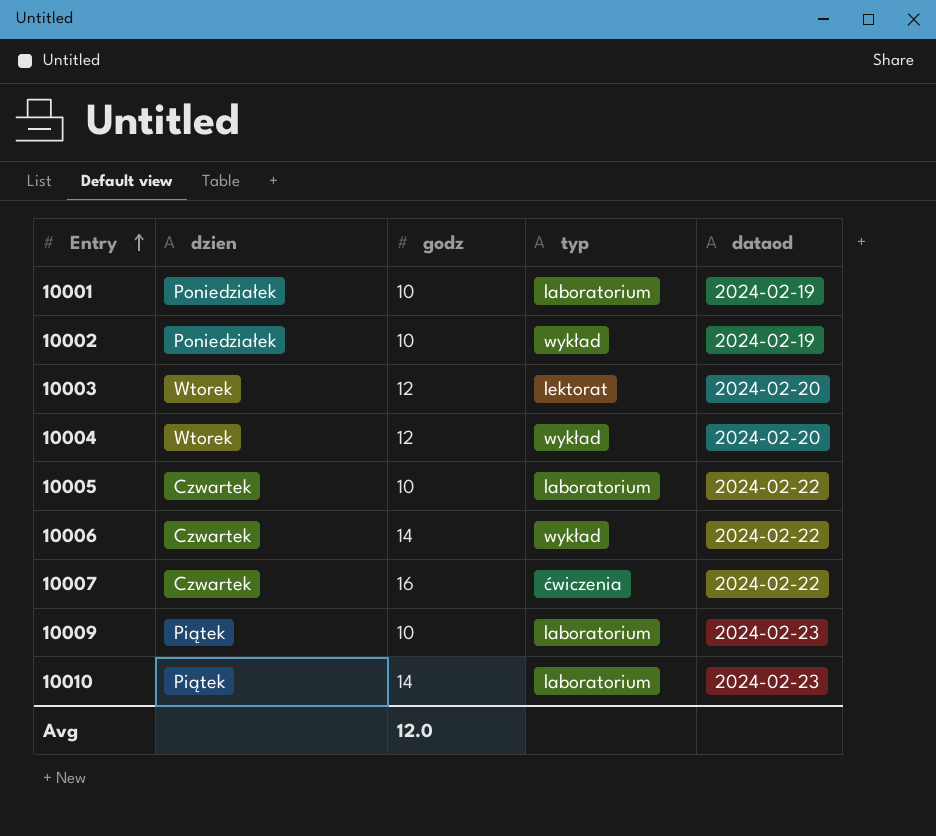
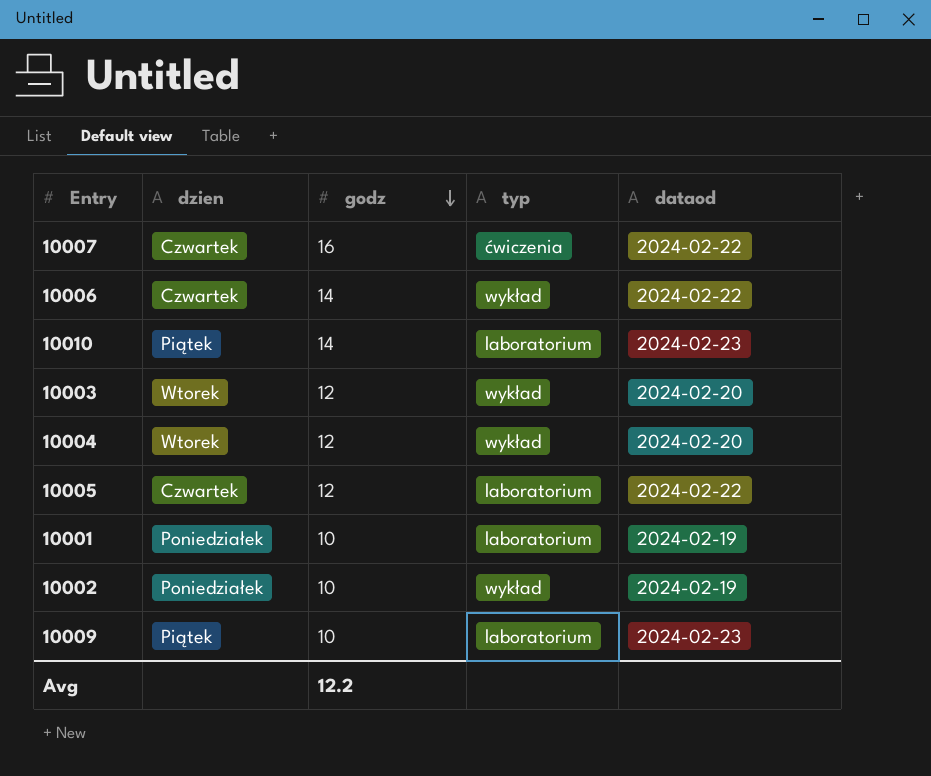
row order: Entry ascending -> godz descending
10003 | typ: lektorat -> wykład
10005 | godz: 10 -> 12
Avg | godz: 12.0 -> 12.2

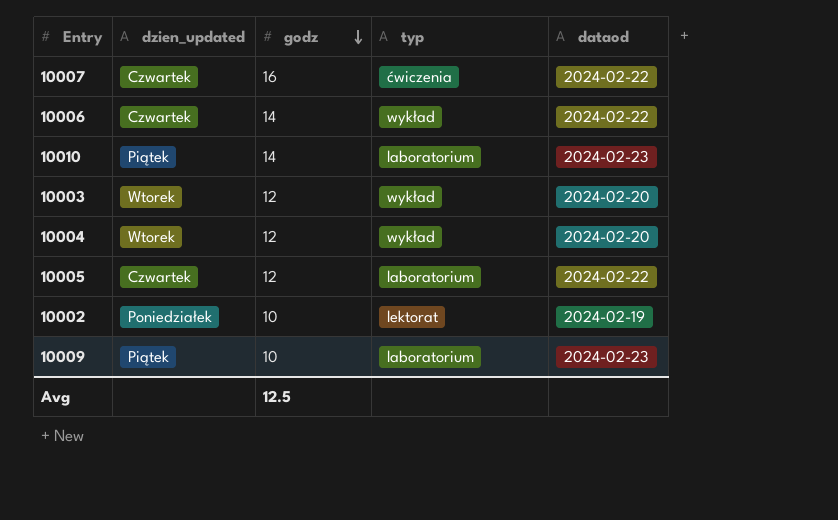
column name: dzien -> dzien_updated
row 10001: Poniedziałek | 10 | laboratorium | 2024-02-19 -> none
10002 | typ: wykład -> lektorat
Avg | godz: 12.2 -> 12.5

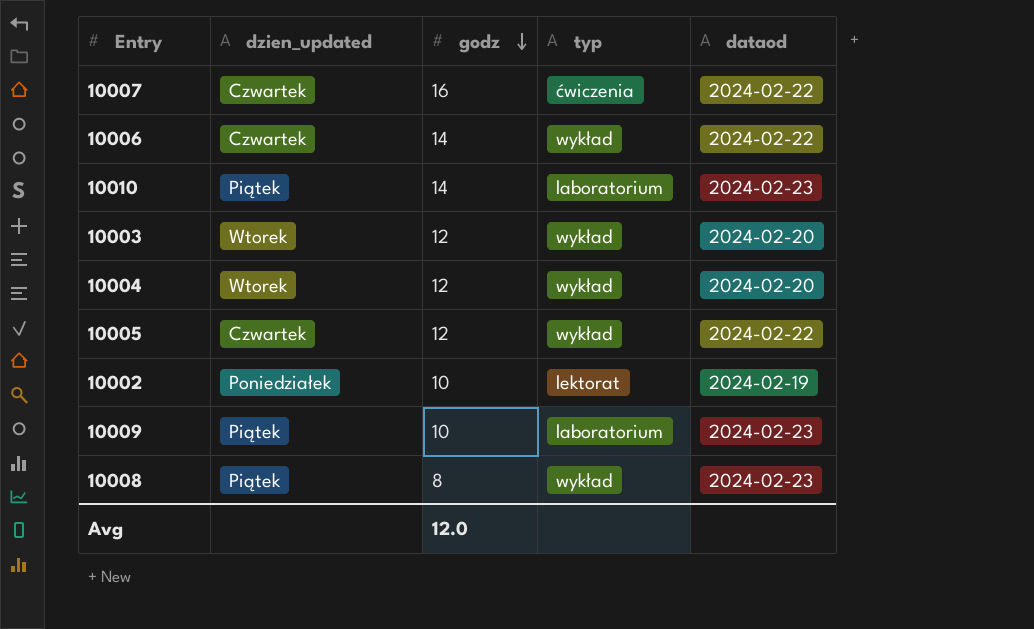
10005 | typ: laboratorium -> wykład
row 10008: none -> Piątek | 8 | wykład | 2024-02-23
Avg | godz: 12.5 -> 12.0

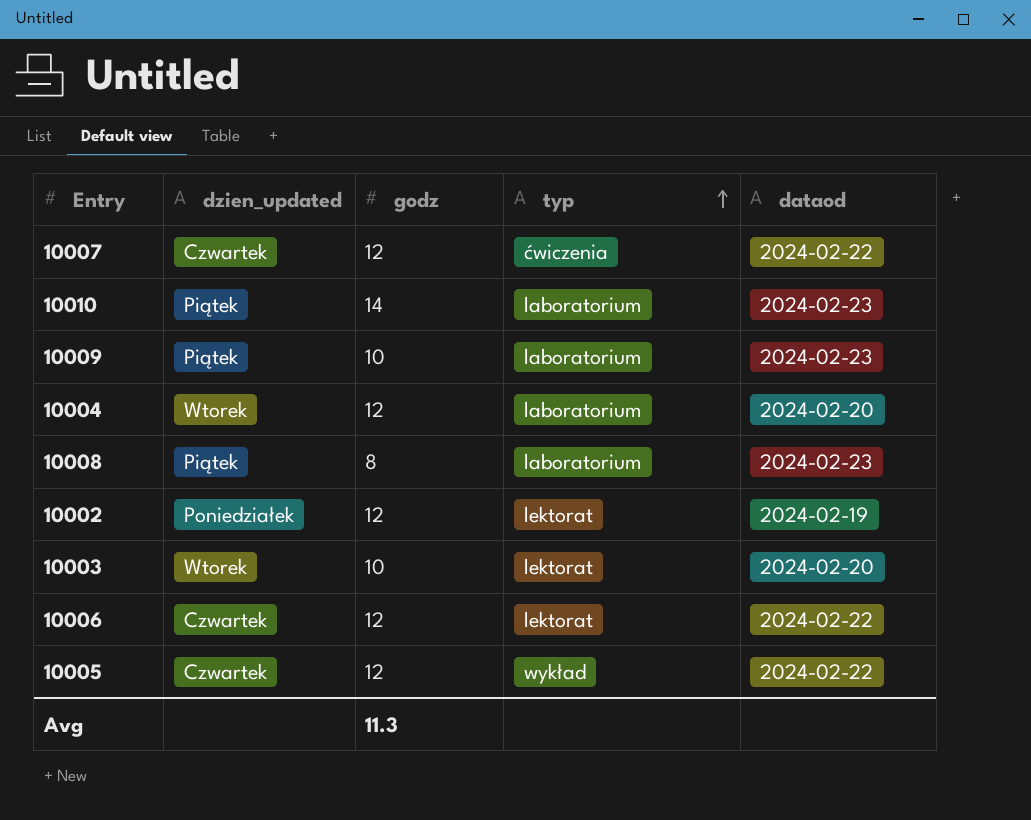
row order: godz descending -> typ ascending
10007 | godz: 16 -> 12
10004 | typ: wykład -> laboratorium
10008 | typ: wykład -> laboratorium
10002 | godz: 10 -> 12
10003 | godz: 12 -> 10
10003 | typ: wykład -> lektorat
10006 | godz: 14 -> 12
10006 | typ: wykład -> lektorat
Avg | godz: 12.0 -> 11.3

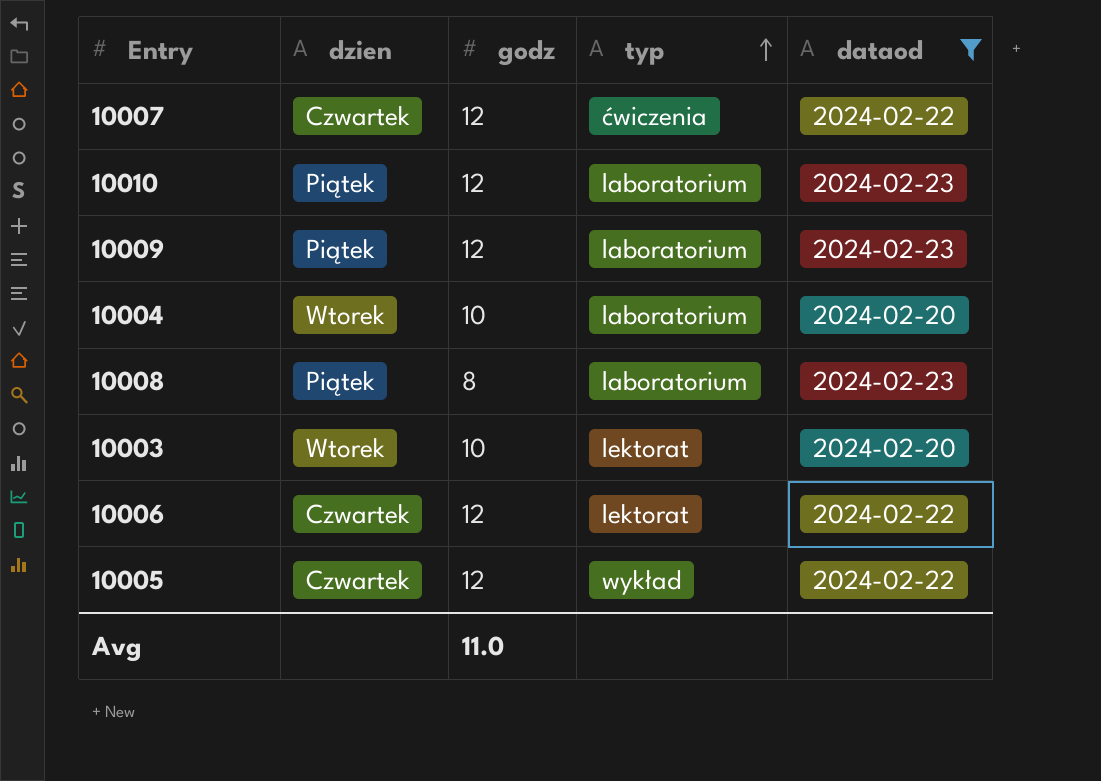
filter: none -> dataod != 2024-02-19
column name: dzien_updated -> dzien
10010 | godz: 14 -> 12
10009 | godz: 10 -> 12
10004 | godz: 12 -> 10
Avg | godz: 11.3 -> 11.0

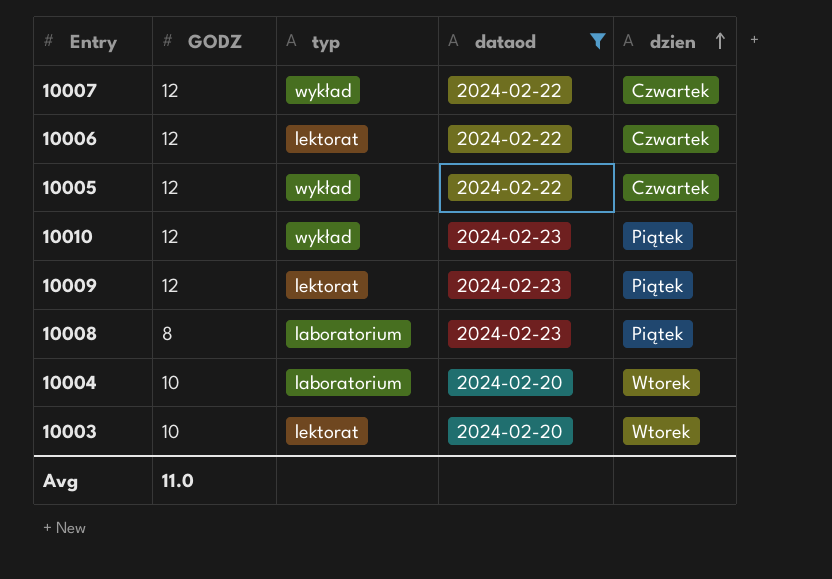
row order: typ ascending -> dzien ascending
column name: godz -> GODZ
column dzien | position: 2 -> 5
10007 | typ: ćwiczenia -> wykład
10010 | typ: laboratorium -> wykład
10009 | typ: laboratorium -> lektorat

